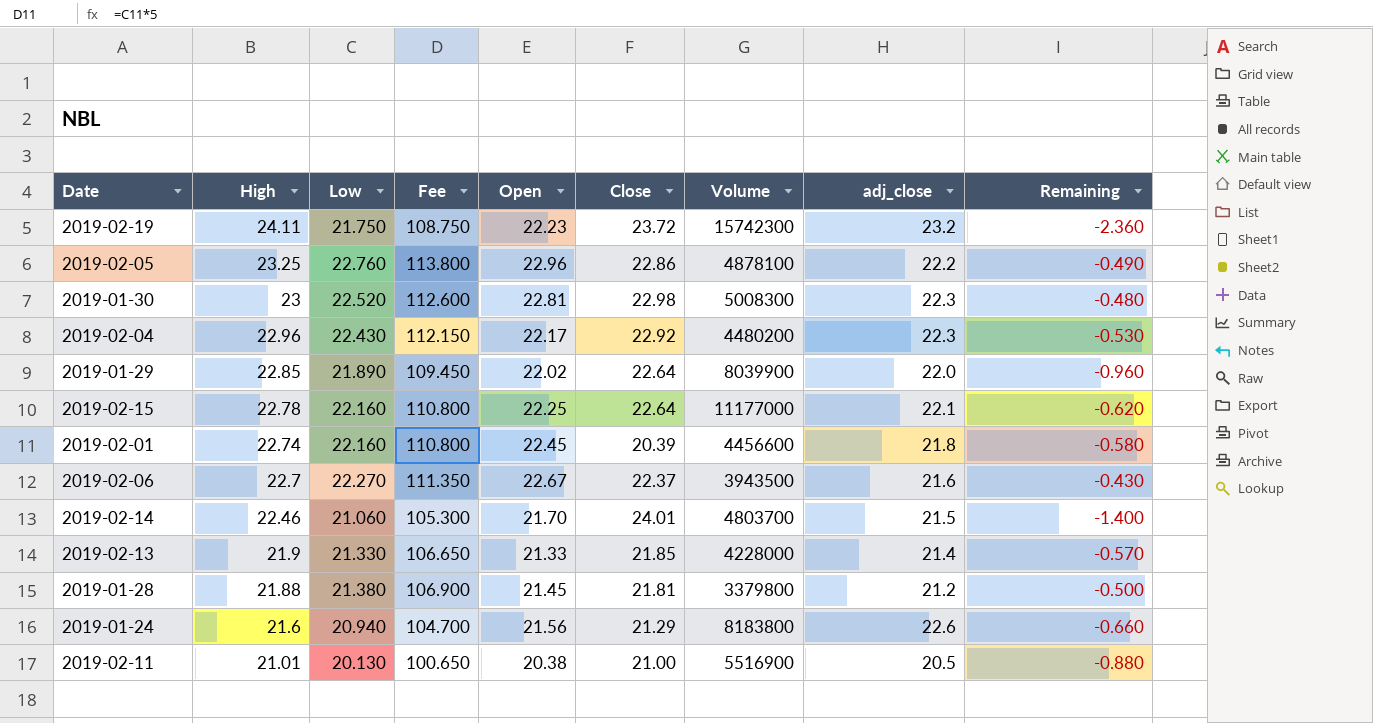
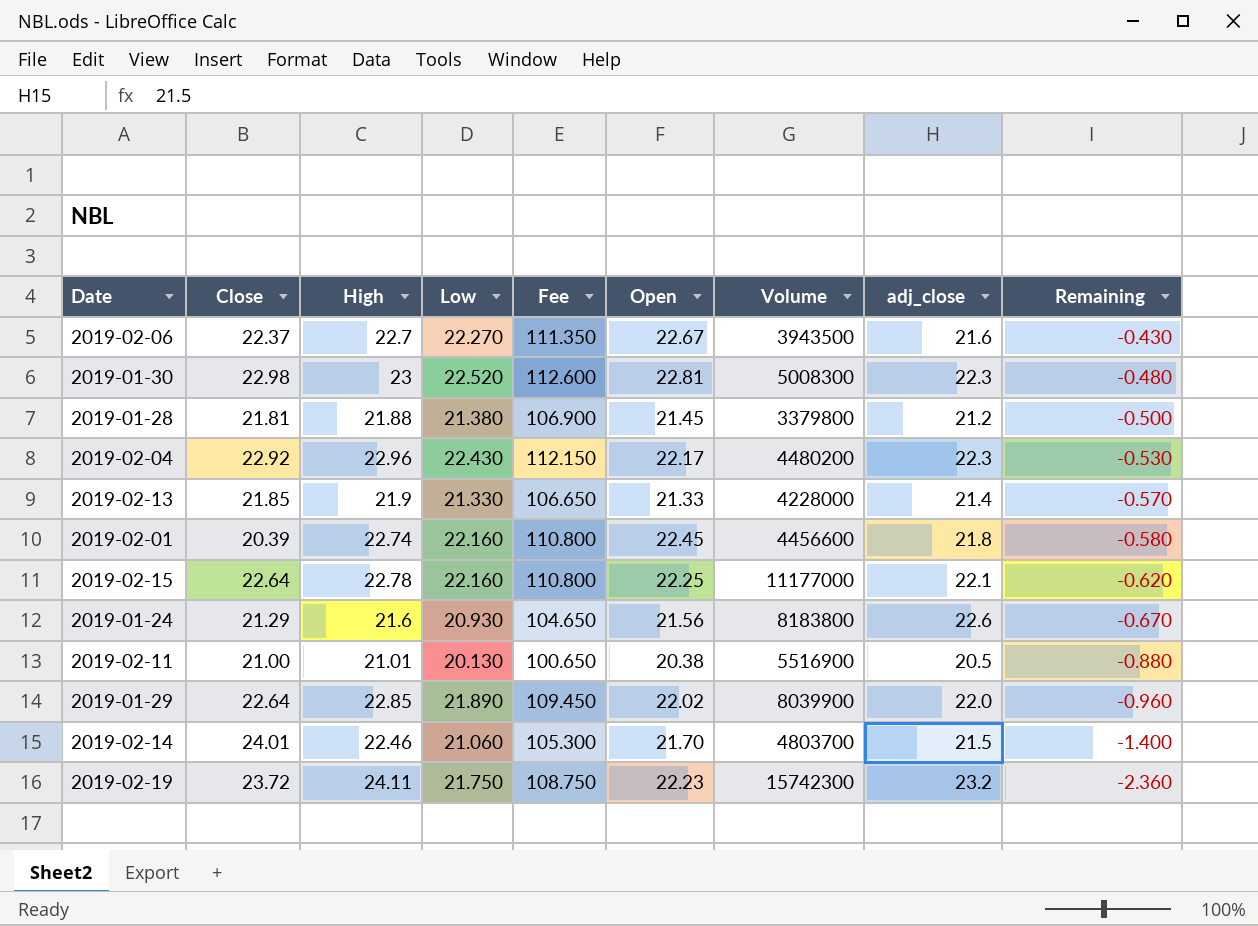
row order: High descending -> Remaining descending
column Close | position: 6 -> 2
row 2019-02-05: 23.25 | 22.760 | 113.800 | 22.96 | 22.86 | 4878100 | 22.2 | -0.490 -> none
2019-01-24 | Low: 20.940 -> 20.930
2019-01-24 | Fee: 104.700 -> 104.650
2019-01-24 | Remaining: -0.660 -> -0.670

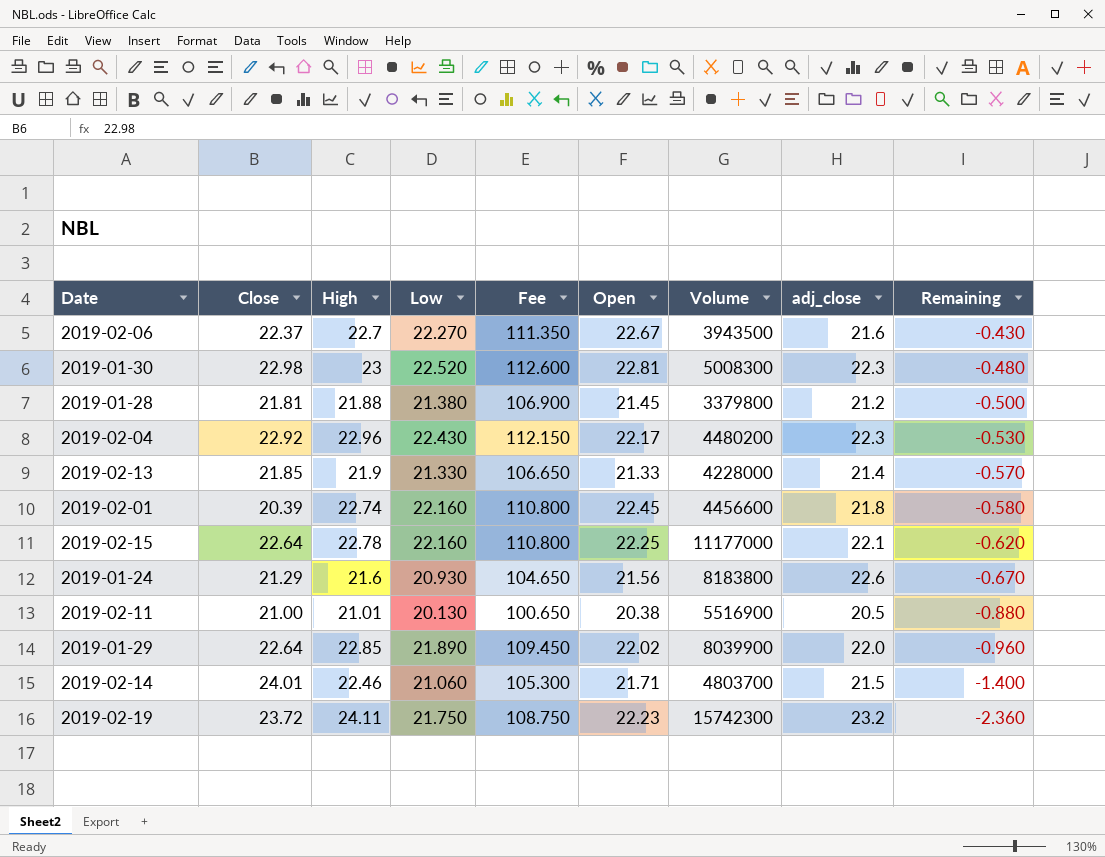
2019-02-14 | Open: 21.70 -> 21.71

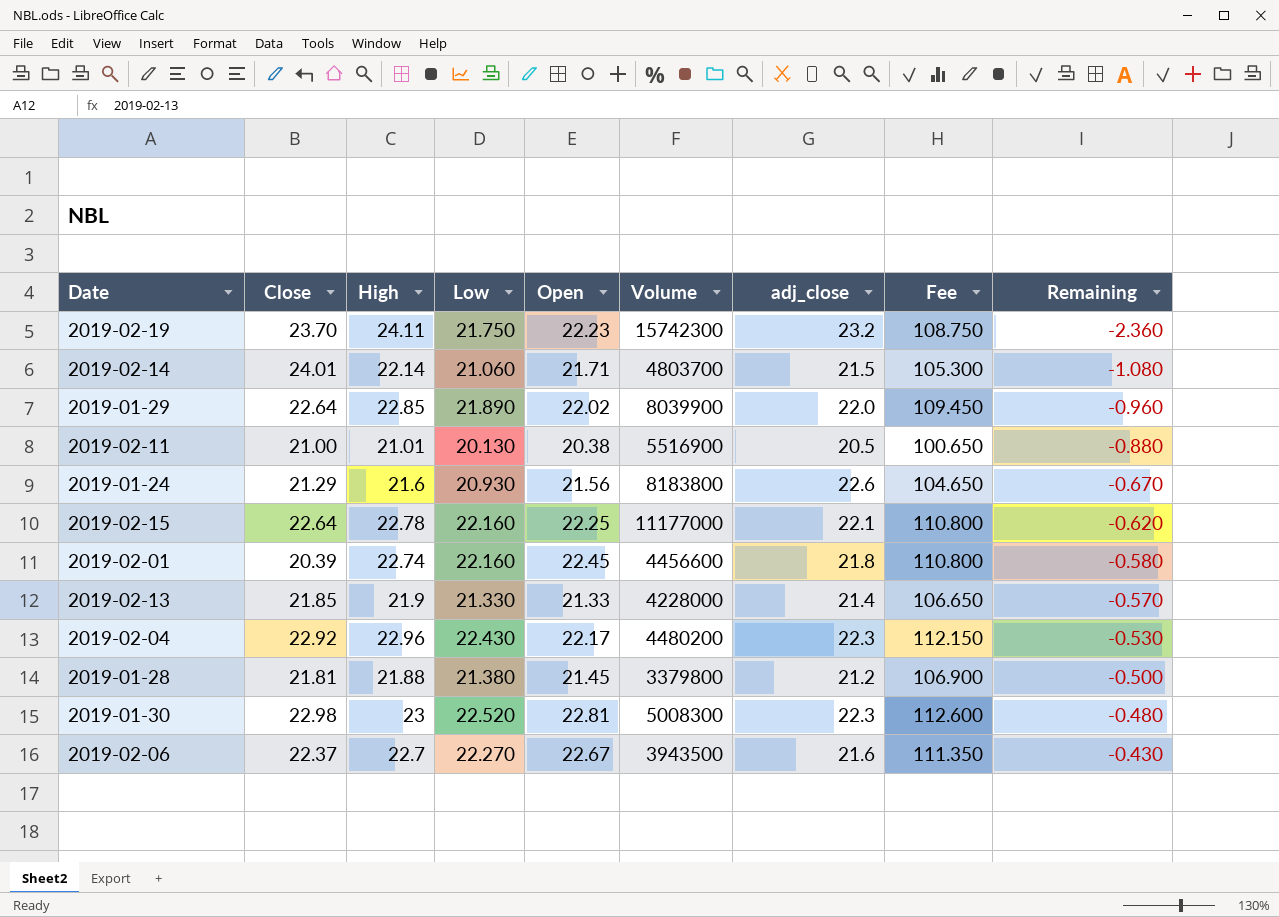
row order: Remaining descending -> Remaining ascending
column Fee | position: 5 -> 8
2019-02-19 | Close: 23.72 -> 23.70
2019-02-14 | High: 22.46 -> 22.14
2019-02-14 | Remaining: -1.400 -> -1.080

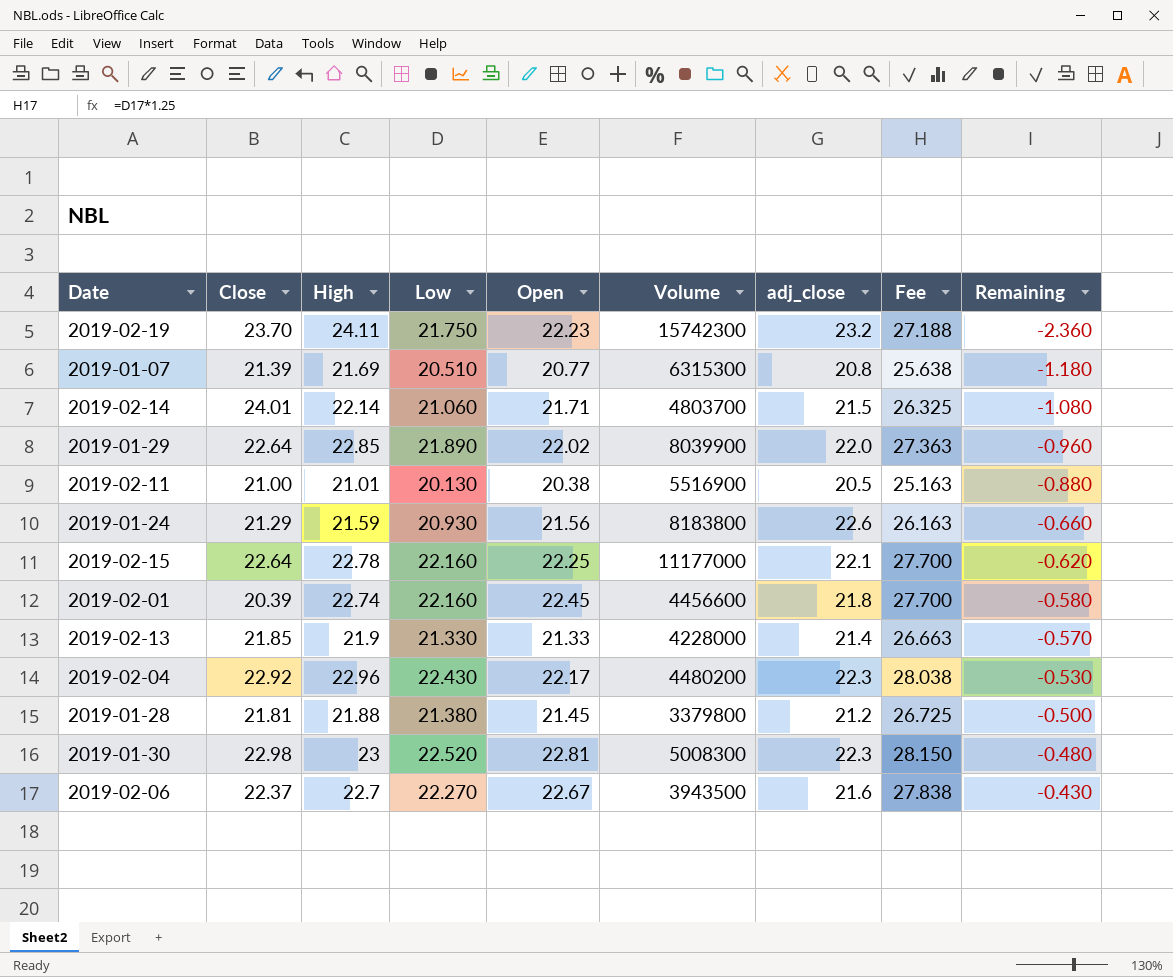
column Fee | formula: [Low] * 5 -> [Low] * 1.25
row 2019-01-07: none -> 21.39 | 21.69 | 20.510 | 20.77 | 6315300 | 20.8 | 25.638 | -1.180
2019-01-24 | High: 21.6 -> 21.59
2019-01-24 | Remaining: -0.670 -> -0.660

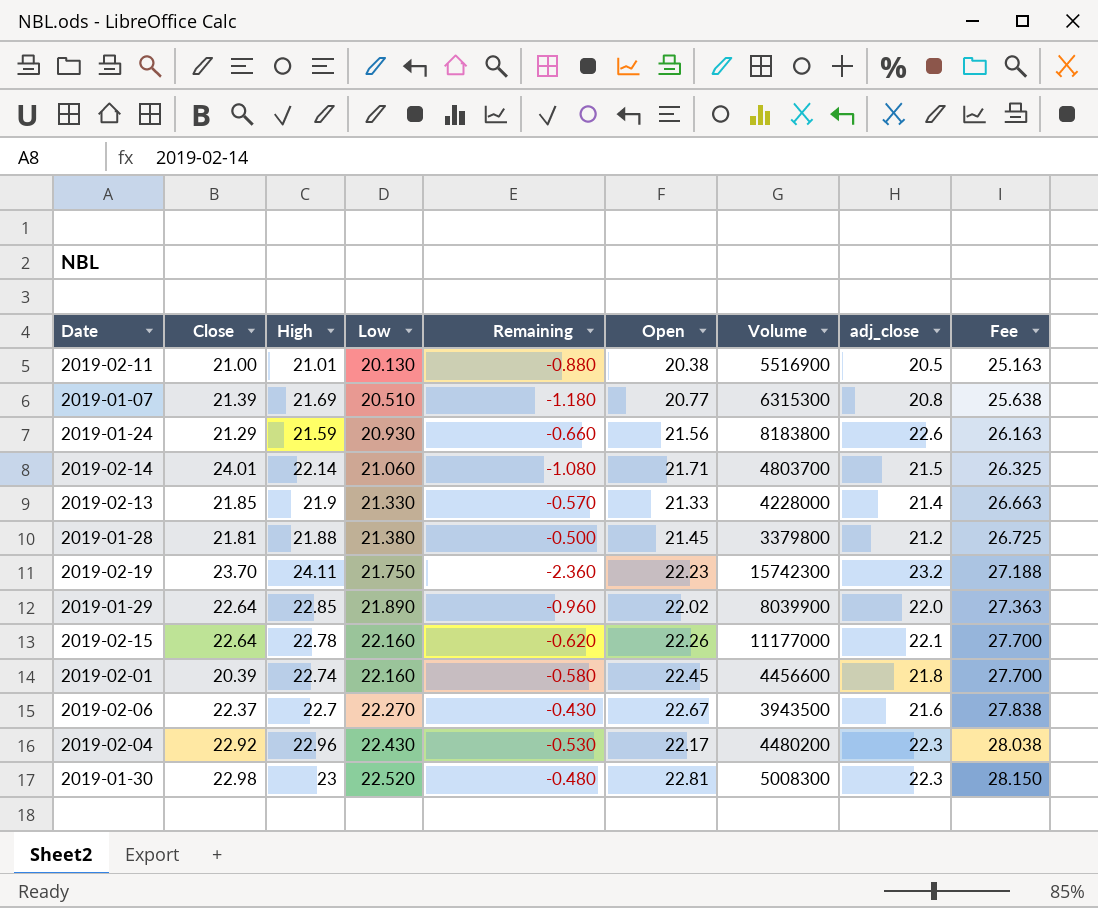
row order: Remaining ascending -> Low ascending
column Remaining | position: 9 -> 5
2019-02-15 | Open: 22.25 -> 22.26

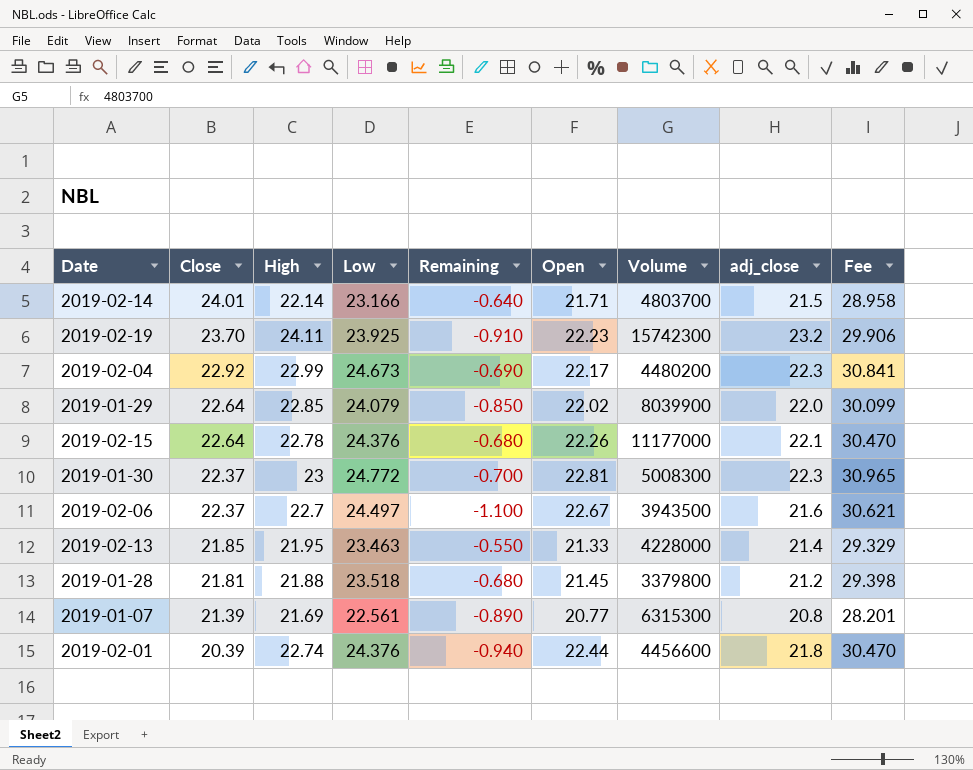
row order: Low ascending -> Close descending
column Remaining | formula: [Low] - [High] -> [adj_close] - [High]
row 2019-02-11: 21.00 | 21.01 | 20.130 | -0.880 | 20.38 | 5516900 | 20.5 | 25.163 -> none
row 2019-01-24: 21.29 | 21.59 | 20.930 | -0.660 | 21.56 | 8183800 | 22.6 | 26.163 -> none
2019-02-14 | Low: 21.060 -> 23.166
2019-02-14 | Fee: 26.325 -> 28.958
2019-02-19 | Low: 21.750 -> 23.925
2019-02-19 | Fee: 27.188 -> 29.906
2019-02-04 | High: 22.96 -> 22.99
2019-02-04 | Low: 22.430 -> 24.673
2019-02-04 | Fee: 28.038 -> 30.841
2019-01-29 | Low: 21.890 -> 24.079
2019-01-29 | Fee: 27.363 -> 30.099
2019-02-15 | Low: 22.160 -> 24.376
2019-02-15 | Fee: 27.700 -> 30.470
2019-01-30 | Close: 22.98 -> 22.37
2019-01-30 | Low: 22.520 -> 24.772
2019-01-30 | Fee: 28.150 -> 30.965
2019-02-06 | Low: 22.270 -> 24.497
2019-02-06 | Fee: 27.838 -> 30.621
2019-02-13 | High: 21.9 -> 21.95
2019-02-13 | Low: 21.330 -> 23.463
2019-02-13 | Fee: 26.663 -> 29.329
2019-01-28 | Low: 21.380 -> 23.518
2019-01-28 | Fee: 26.725 -> 29.398
2019-01-07 | Low: 20.510 -> 22.561
2019-01-07 | Fee: 25.638 -> 28.201
2019-02-01 | Low: 22.160 -> 24.376
2019-02-01 | Open: 22.45 -> 22.44
2019-02-01 | Fee: 27.700 -> 30.470

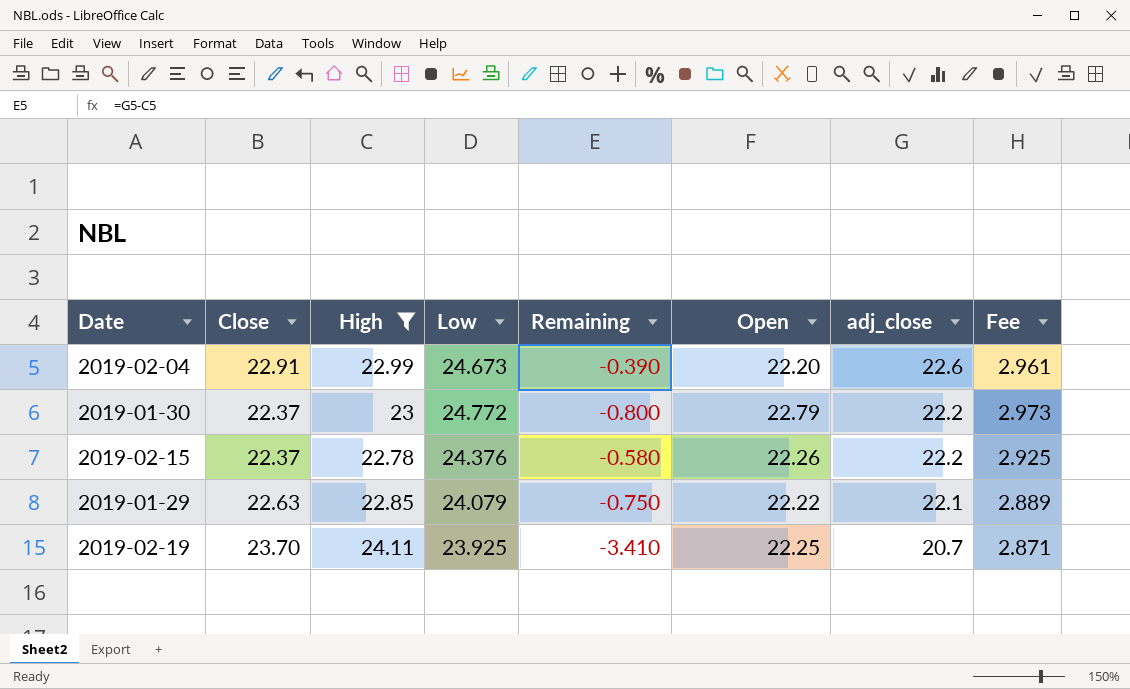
filter: none -> High >= 22.78
row order: Close descending -> adj_close descending
column Volume | position: 7 -> none
column Fee | formula: [Low] * 1.25 -> [Low] * 0.12
2019-02-04 | Close: 22.92 -> 22.91
2019-02-04 | Remaining: -0.690 -> -0.390
2019-02-04 | Open: 22.17 -> 22.20
2019-02-04 | adj_close: 22.3 -> 22.6
2019-01-30 | Remaining: -0.700 -> -0.800
2019-01-30 | Open: 22.81 -> 22.79
2019-01-30 | adj_close: 22.3 -> 22.2
2019-02-15 | Close: 22.64 -> 22.37
2019-02-15 | Remaining: -0.680 -> -0.580
2019-02-15 | adj_close: 22.1 -> 22.2
2019-01-29 | Close: 22.64 -> 22.63
2019-01-29 | Remaining: -0.850 -> -0.750
2019-01-29 | Open: 22.02 -> 22.22
2019-01-29 | adj_close: 22.0 -> 22.1
2019-02-19 | Remaining: -0.910 -> -3.410
2019-02-19 | Open: 22.23 -> 22.25
2019-02-19 | adj_close: 23.2 -> 20.7

